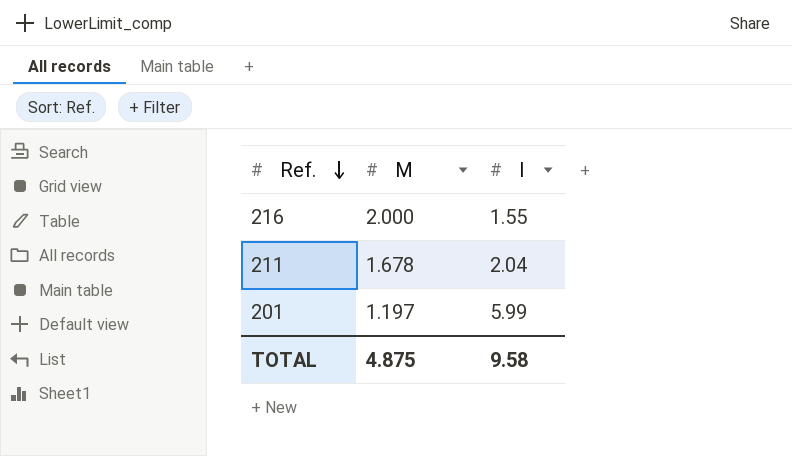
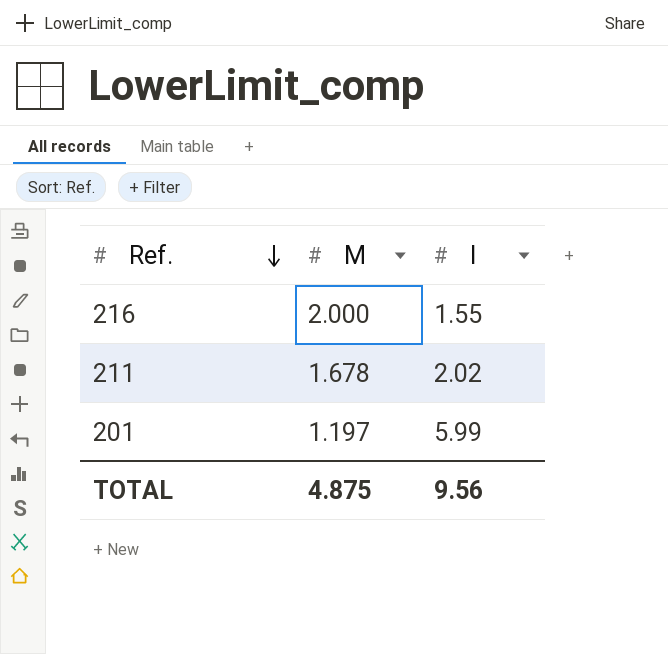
211 | l: 2.04 -> 2.02
TOTAL | l: 9.58 -> 9.56

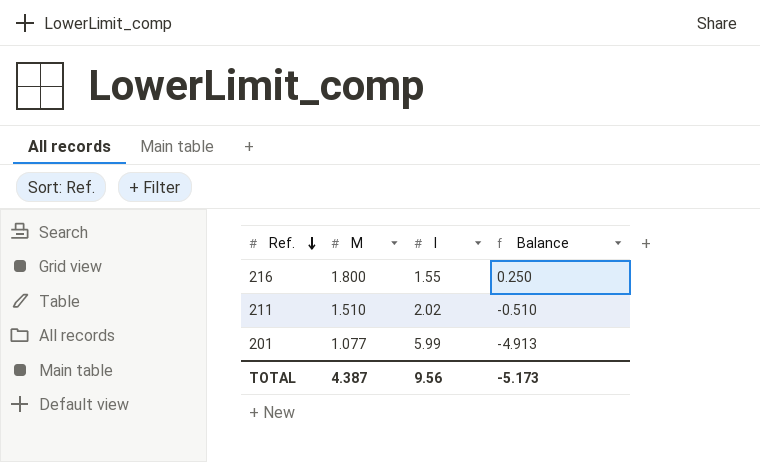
column Balance | formula: none -> [M] - [l]
216 | M: 2.000 -> 1.800
211 | M: 1.678 -> 1.510
201 | M: 1.197 -> 1.077
TOTAL | M: 4.875 -> 4.387

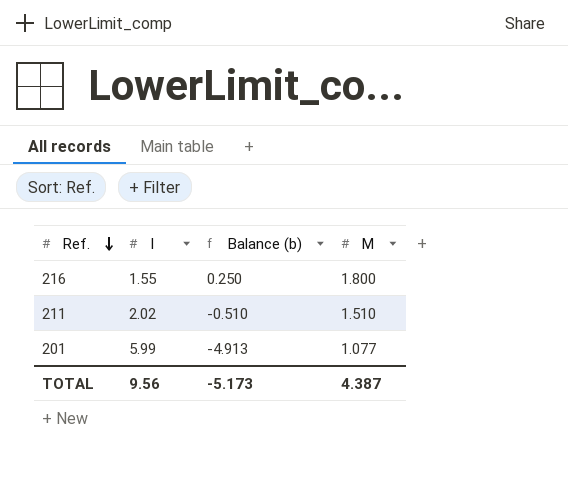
column name: Balance -> Balance (b)
column M | position: 2 -> 4

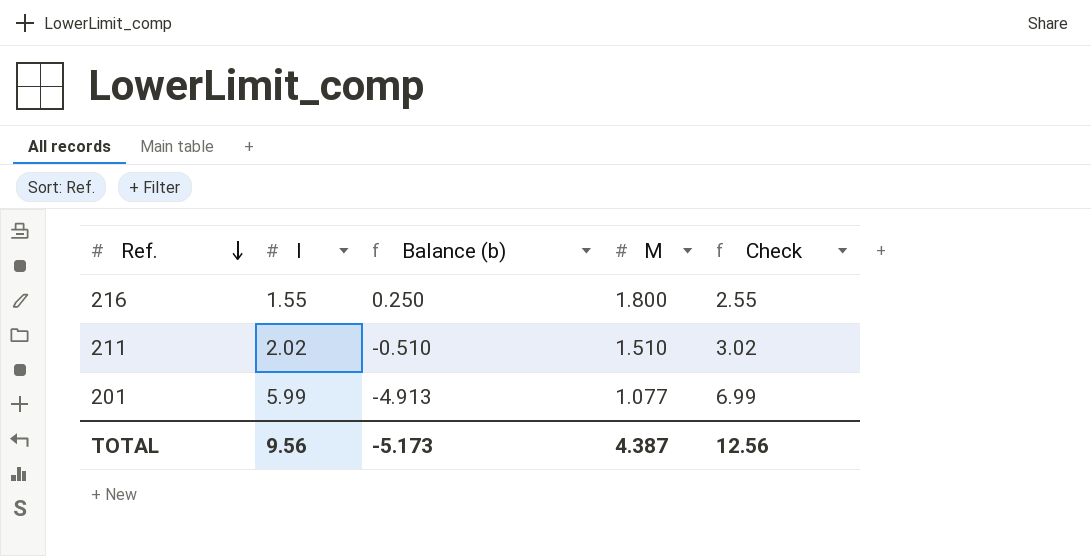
column Check | formula: none -> [l] + 1

